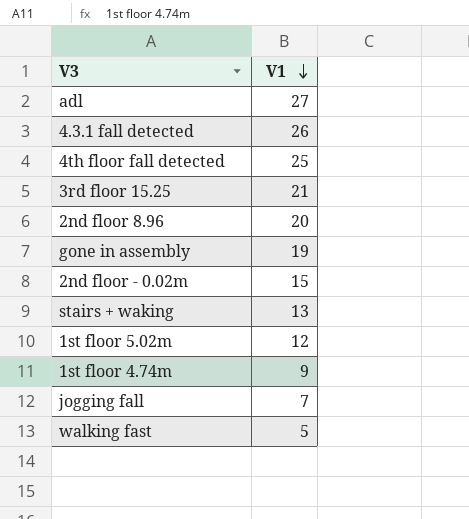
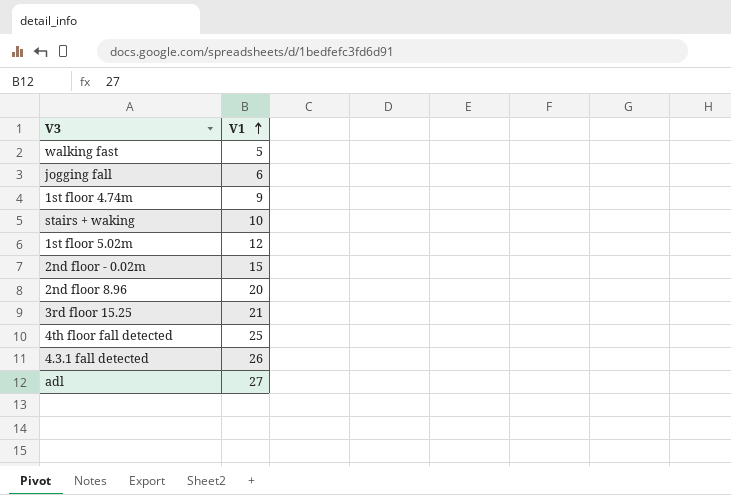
row order: V1 descending -> V1 ascending
row gone in assembly: 19 -> none
jogging fall | V1: 7 -> 6
stairs + waking | V1: 13 -> 10

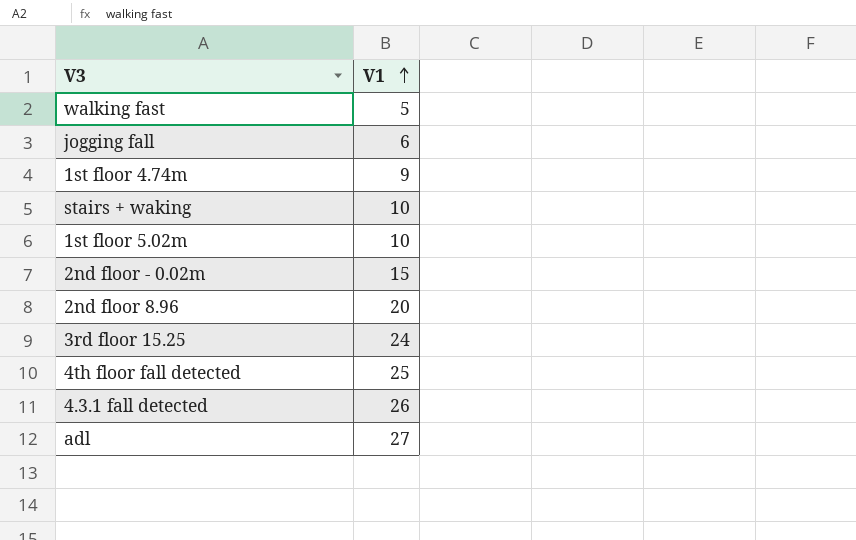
1st floor 5.02m | V1: 12 -> 10
3rd floor 15.25 | V1: 21 -> 24

